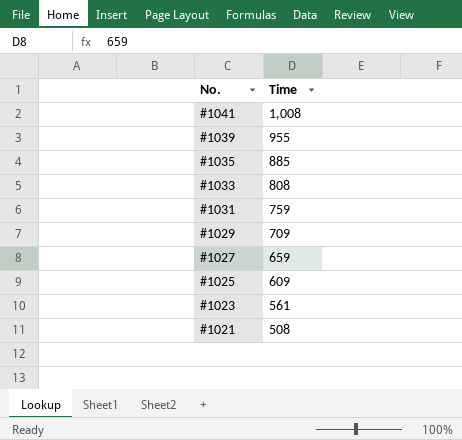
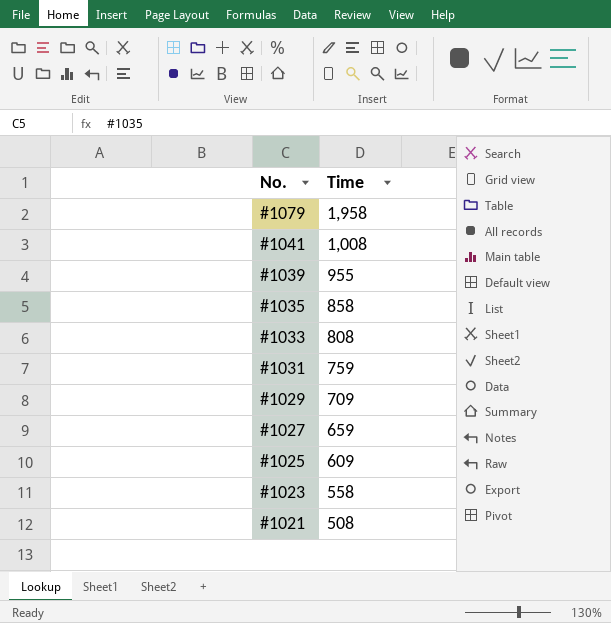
row #1079: none -> 1,958
#1035 | Time: 885 -> 858
#1023 | Time: 561 -> 558

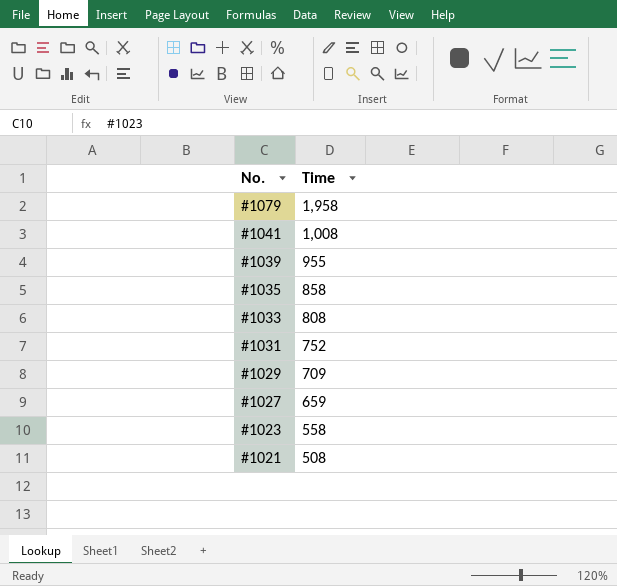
row #1025: 609 -> none
#1031 | Time: 759 -> 752

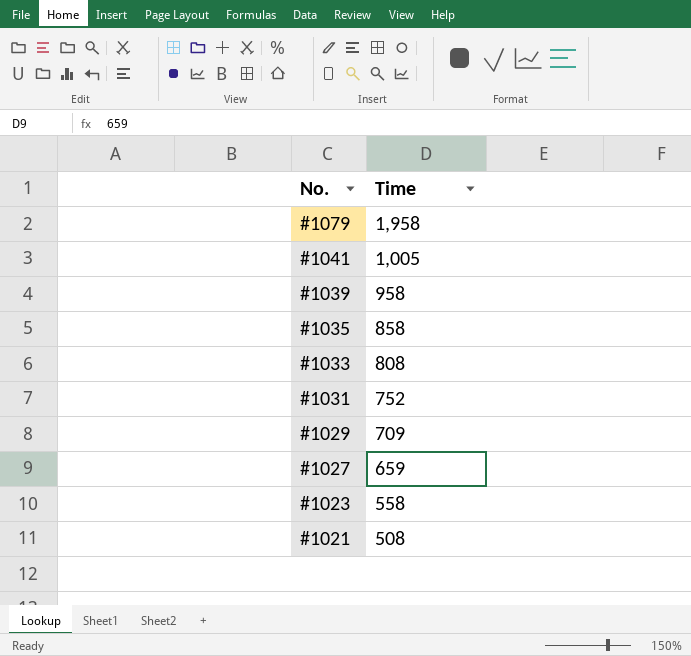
#1041 | Time: 1,008 -> 1,005
#1039 | Time: 955 -> 958

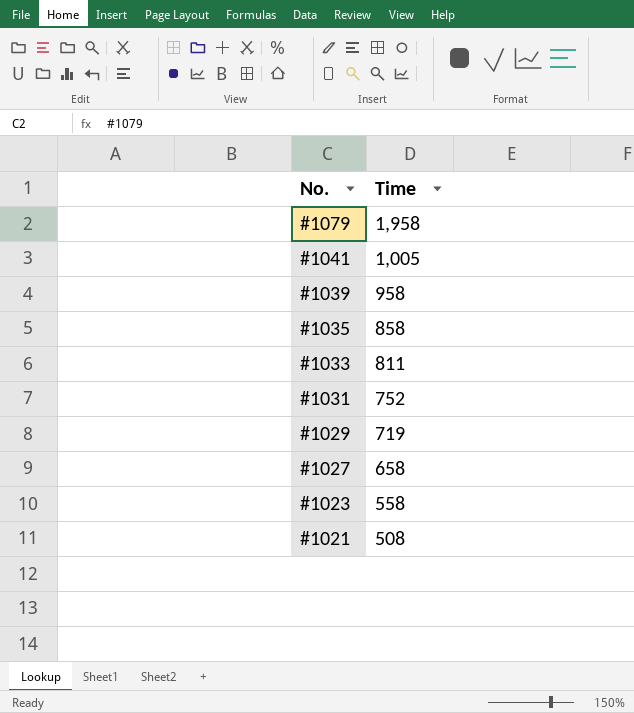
#1033 | Time: 808 -> 811
#1029 | Time: 709 -> 719
#1027 | Time: 659 -> 658

